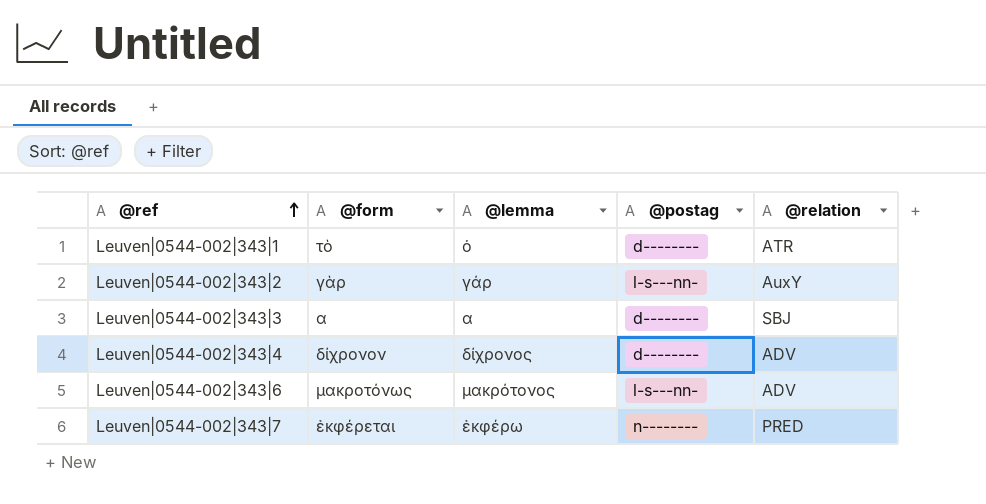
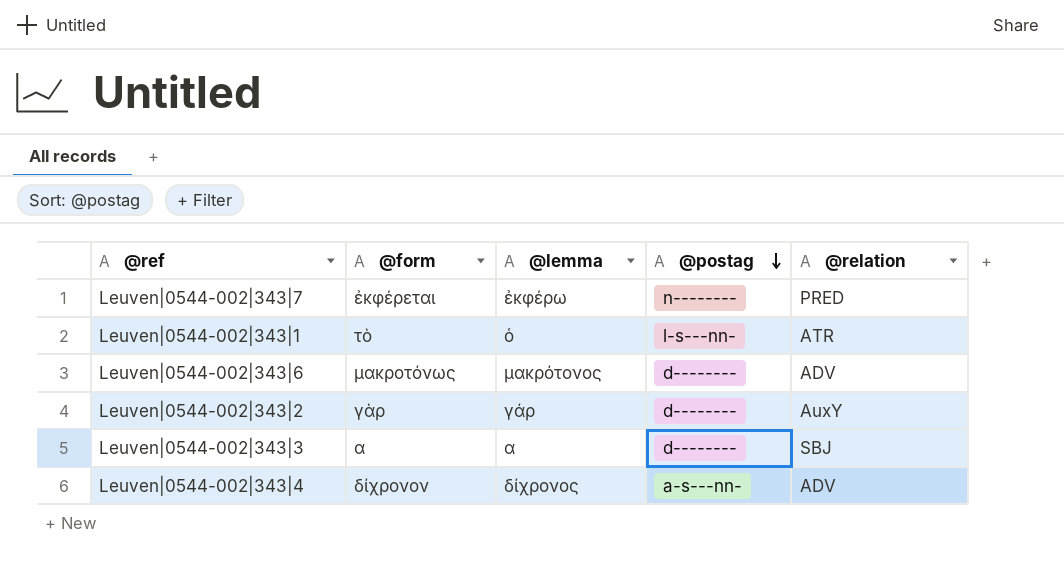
row order: @ref ascending -> @postag descending
Leuven|0544-002|343|1 | @postag: d-------- -> l-s---nn-
Leuven|0544-002|343|6 | @postag: l-s---nn- -> d--------
Leuven|0544-002|343|2 | @postag: l-s---nn- -> d--------
Leuven|0544-002|343|4 | @postag: d-------- -> a-s---nn-

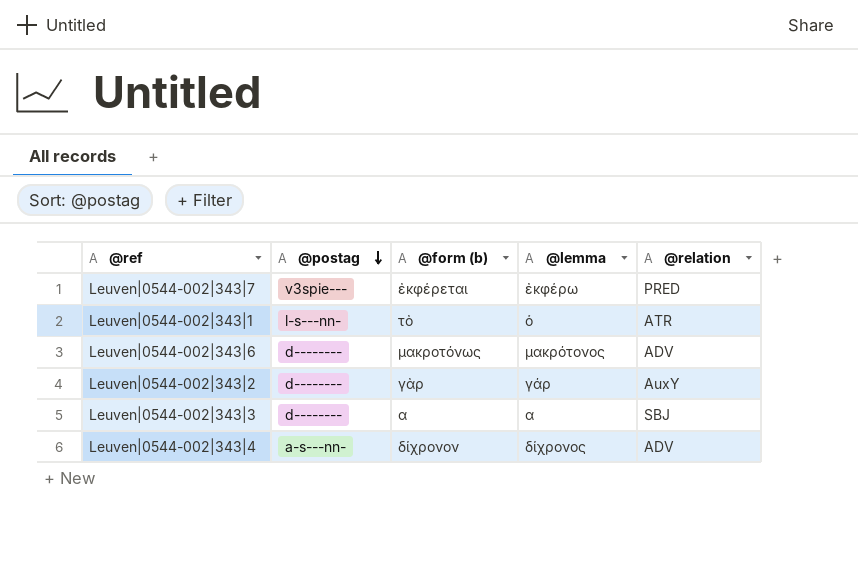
column @postag | position: 4 -> 2
column name: @form -> @form (b)
Leuven|0544-002|343|7 | @postag: n-------- -> v3spie---

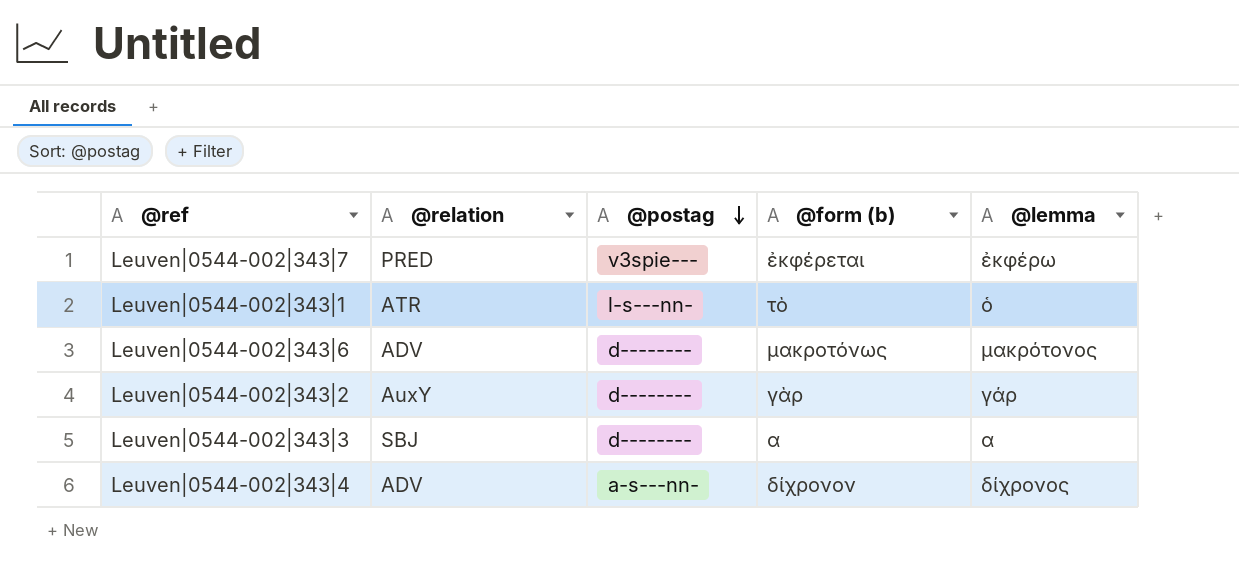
column @relation | position: 5 -> 2

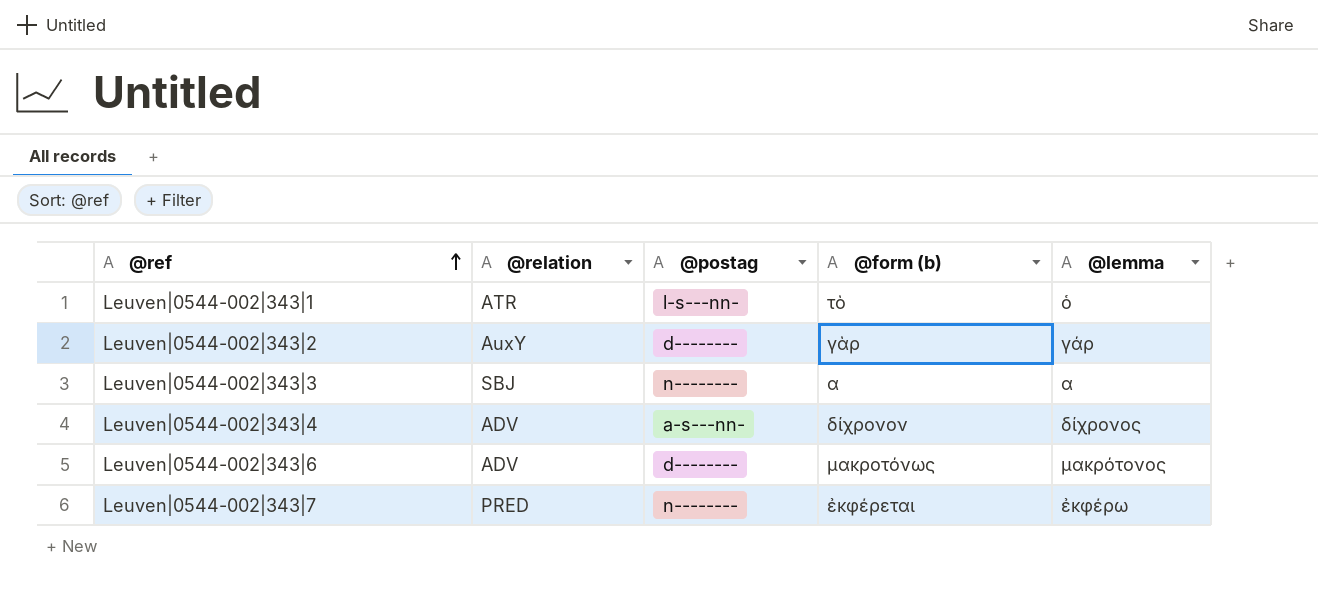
row order: @postag descending -> @ref ascending
Leuven|0544-002|343|3 | @postag: d-------- -> n--------
Leuven|0544-002|343|7 | @postag: v3spie--- -> n--------

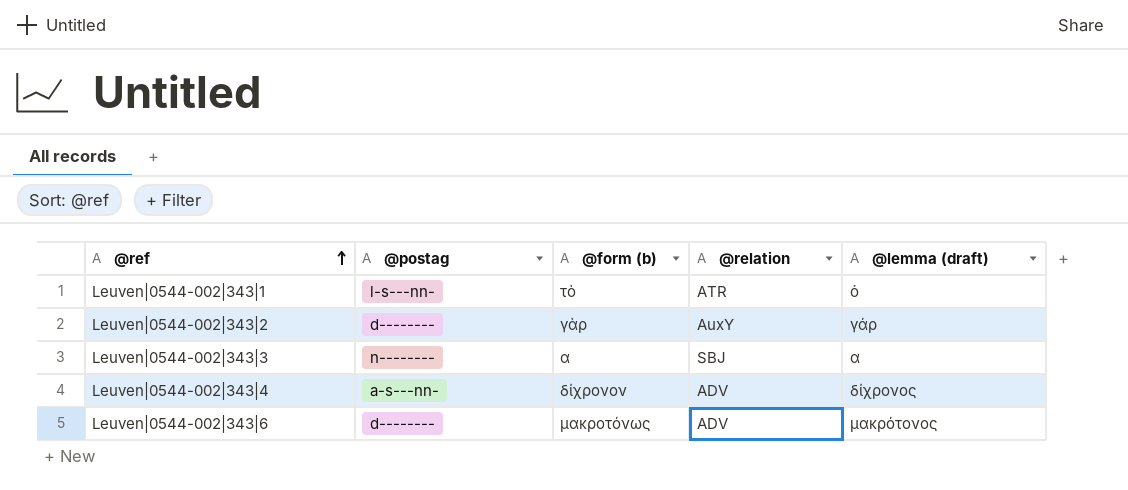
column @relation | position: 2 -> 4
column name: @lemma -> @lemma (draft)
row Leuven|0544-002|343|7: PRED | n-------- | ἐκφέρεται | ἐκφέρω -> none

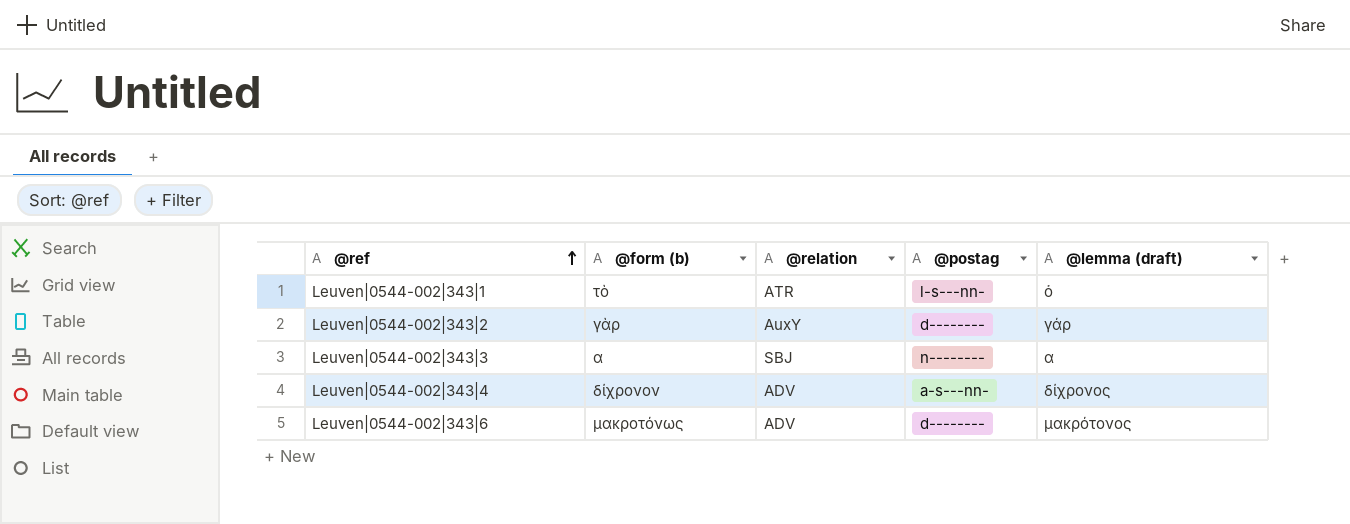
column @postag | position: 2 -> 4

